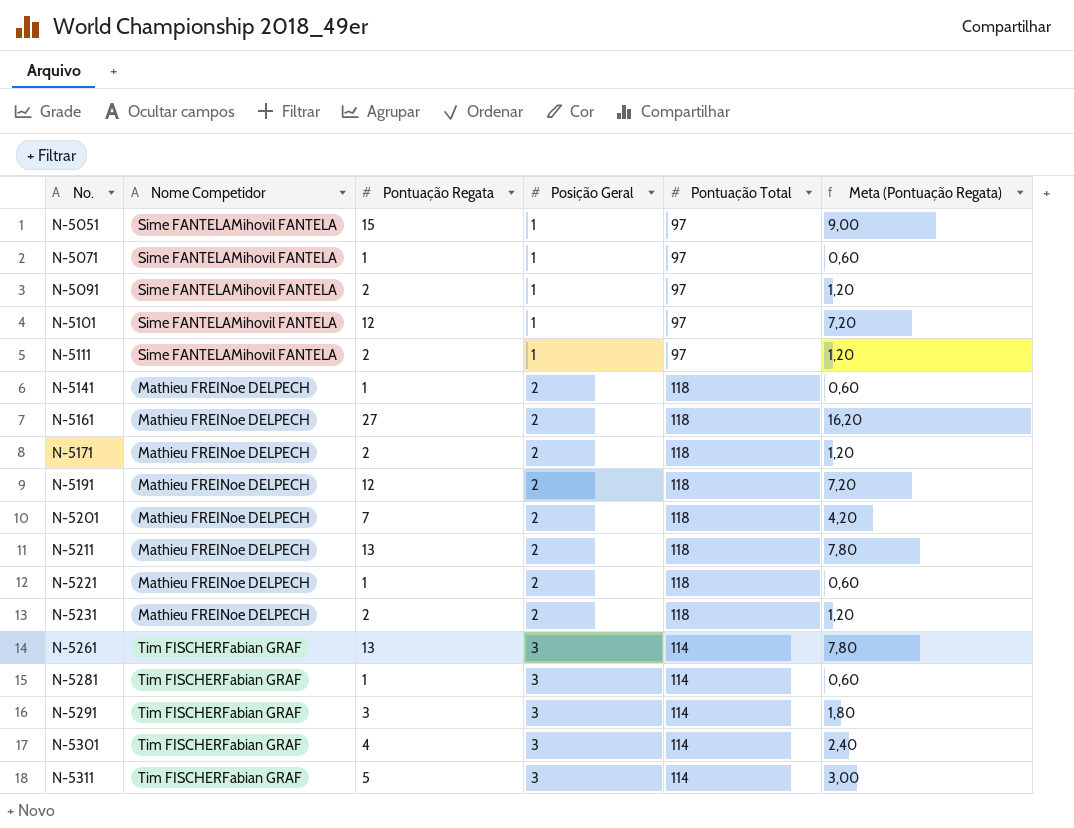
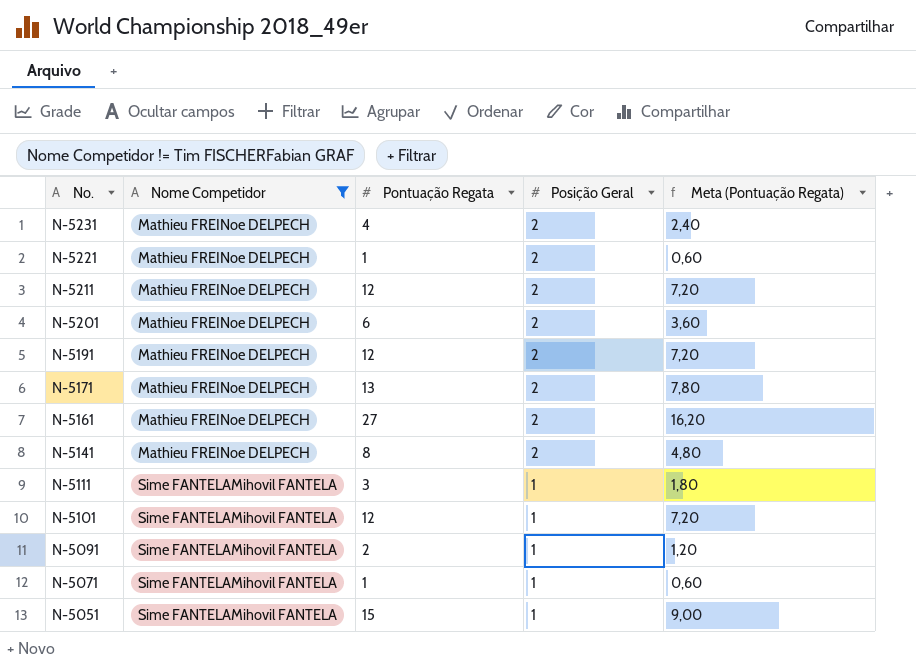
filter: none -> Nome Competidor != Tim FISCHERFabian GRAF
row order: No. ascending -> No. descending
column Pontuação Total | position: 5 -> none
N-5231 | Pontuação Regata: 2 -> 4
N-5231 | Meta (Pontuação Regata): 1,20 -> 2,40
N-5211 | Pontuação Regata: 13 -> 12
N-5211 | Meta (Pontuação Regata): 7,80 -> 7,20
N-5201 | Pontuação Regata: 7 -> 6
N-5201 | Meta (Pontuação Regata): 4,20 -> 3,60
N-5171 | Pontuação Regata: 2 -> 13
N-5171 | Meta (Pontuação Regata): 1,20 -> 7,80
N-5141 | Pontuação Regata: 1 -> 8
N-5141 | Meta (Pontuação Regata): 0,60 -> 4,80
N-5111 | Pontuação Regata: 2 -> 3
N-5111 | Meta (Pontuação Regata): 1,20 -> 1,80

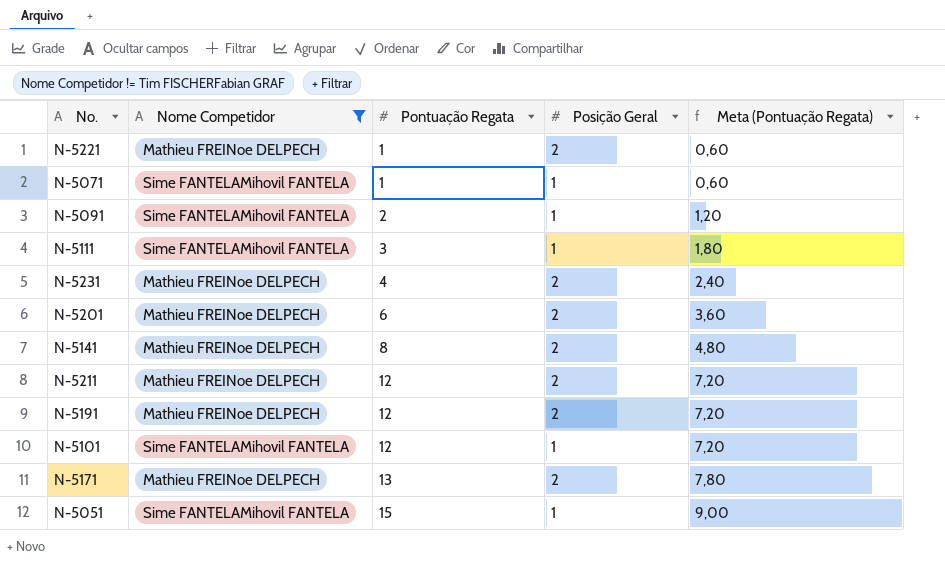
row order: No. descending -> Pontuação Regata ascending
row N-5161: Mathieu FREINoe DELPECH | 27 | 2 | 16,20 -> none

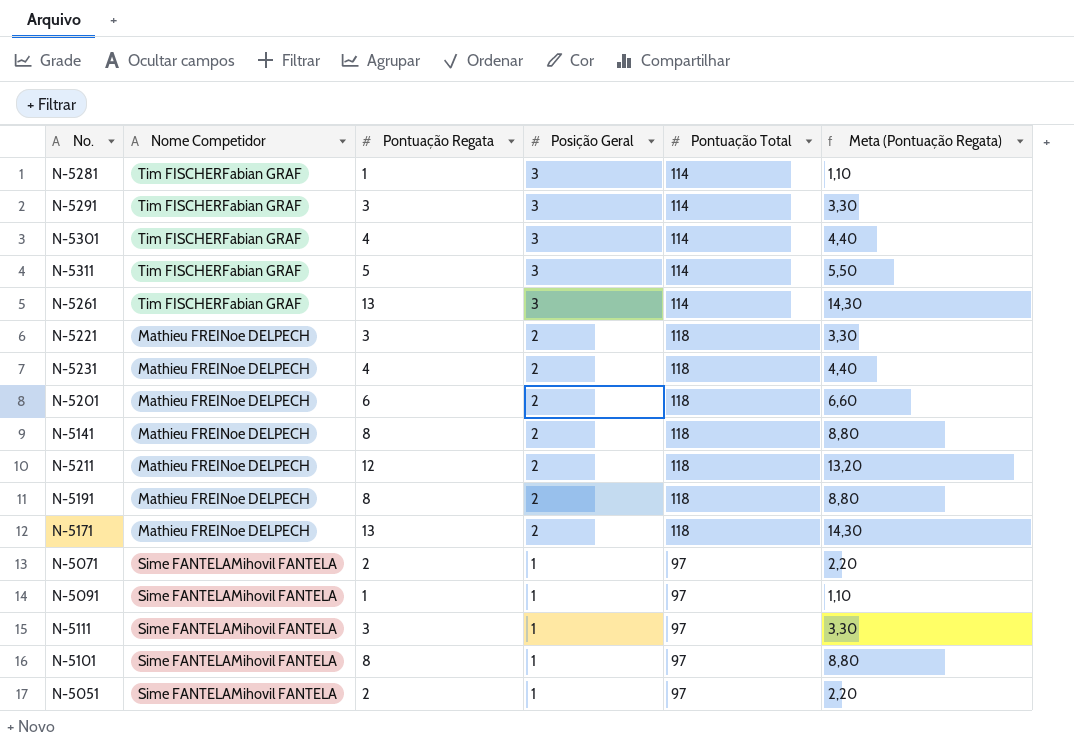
filter: Nome Competidor != Tim FISCHERFabian GRAF -> none
row order: Pontuação Regata ascending -> Posição Geral descending
column Pontuação Total | position: none -> 5
column Meta (Pontuação Regata) | formula: [Pontuação Regata] * 0,6 -> [Pontuação Regata] * 1,1
N-5221 | Pontuação Regata: 1 -> 3
N-5191 | Pontuação Regata: 12 -> 8
N-5071 | Pontuação Regata: 1 -> 2
N-5091 | Pontuação Regata: 2 -> 1
N-5101 | Pontuação Regata: 12 -> 8
N-5051 | Pontuação Regata: 15 -> 2

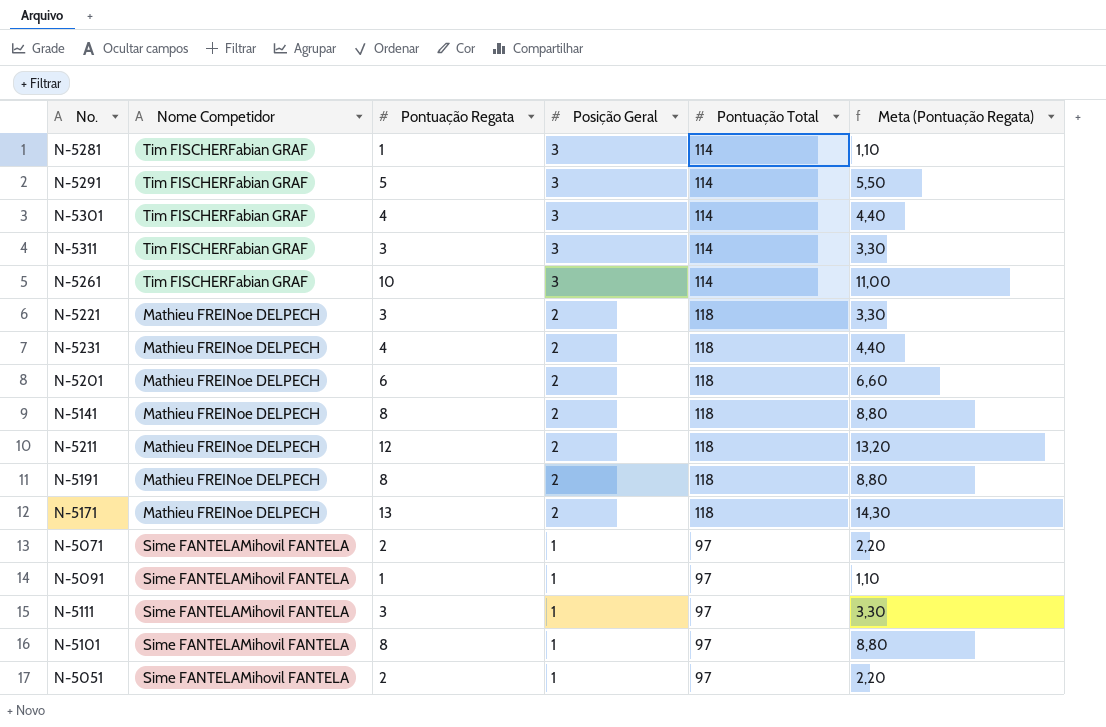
N-5291 | Pontuação Regata: 3 -> 5
N-5291 | Meta (Pontuação Regata): 3,30 -> 5,50
N-5311 | Pontuação Regata: 5 -> 3
N-5311 | Meta (Pontuação Regata): 5,50 -> 3,30
N-5261 | Pontuação Regata: 13 -> 10
N-5261 | Meta (Pontuação Regata): 14,30 -> 11,00

